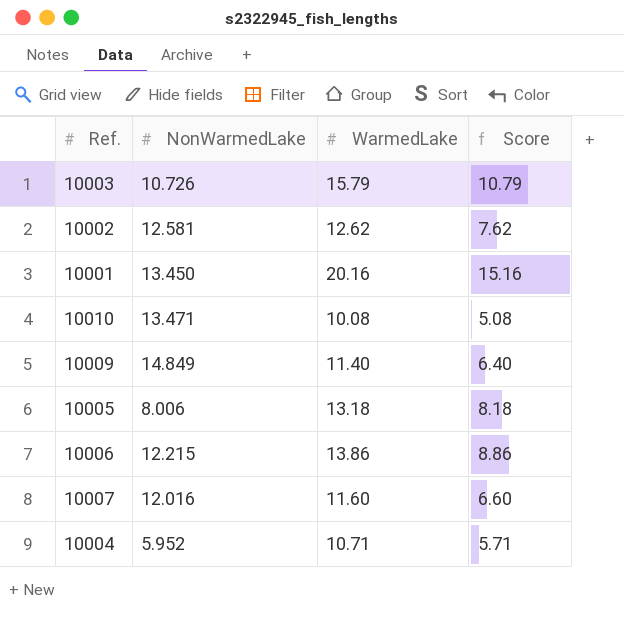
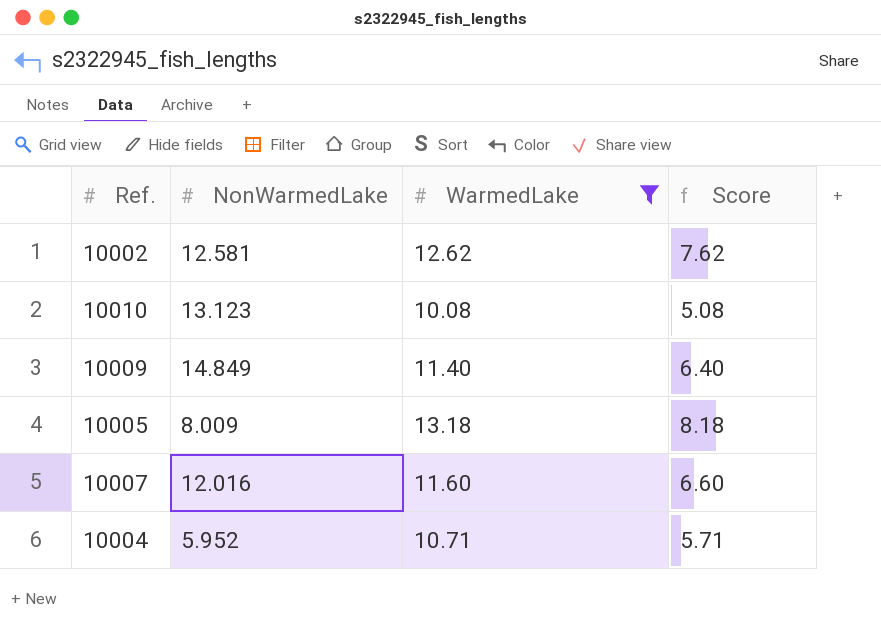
filter: none -> WarmedLake <= 13.18
10010 | NonWarmedLake: 13.471 -> 13.123
10005 | NonWarmedLake: 8.006 -> 8.009

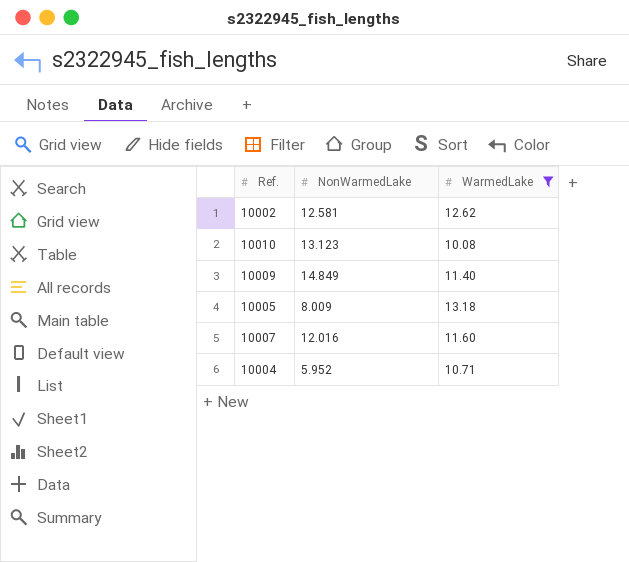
column Score | formula: [WarmedLake] - 5 -> none

